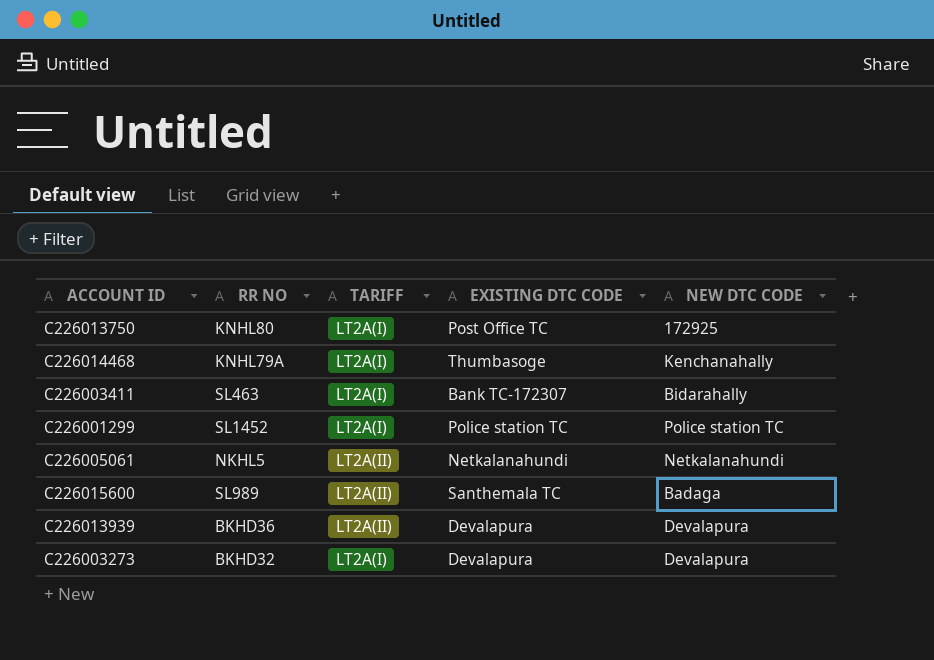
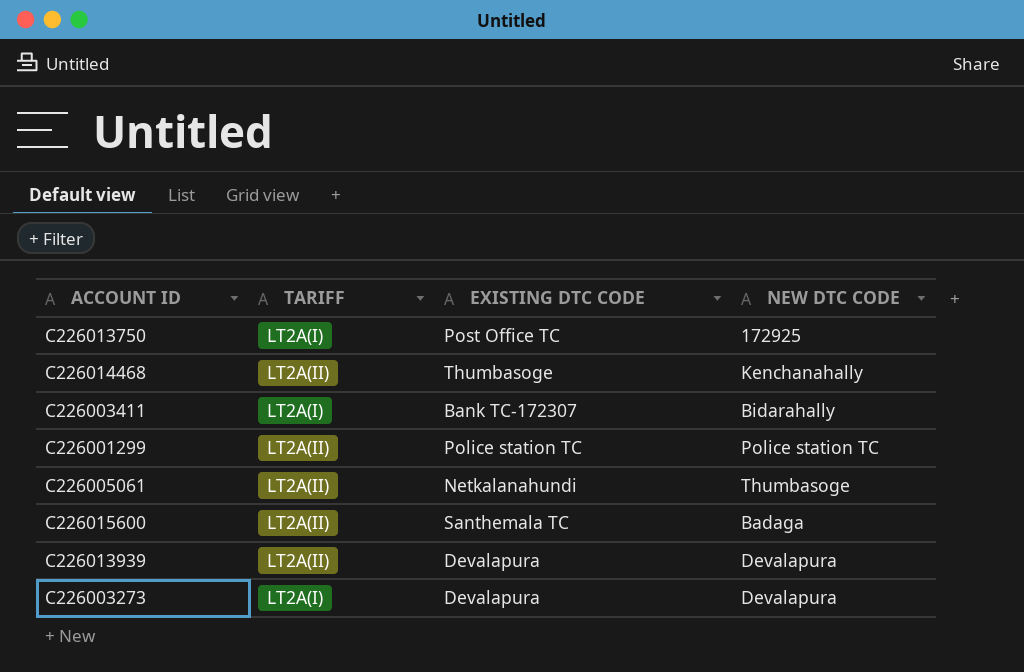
column RR NO | position: 2 -> none
C226014468 | TARIFF: LT2A(I) -> LT2A(II)
C226001299 | TARIFF: LT2A(I) -> LT2A(II)
C226005061 | NEW DTC CODE: Netkalanahundi -> Thumbasoge

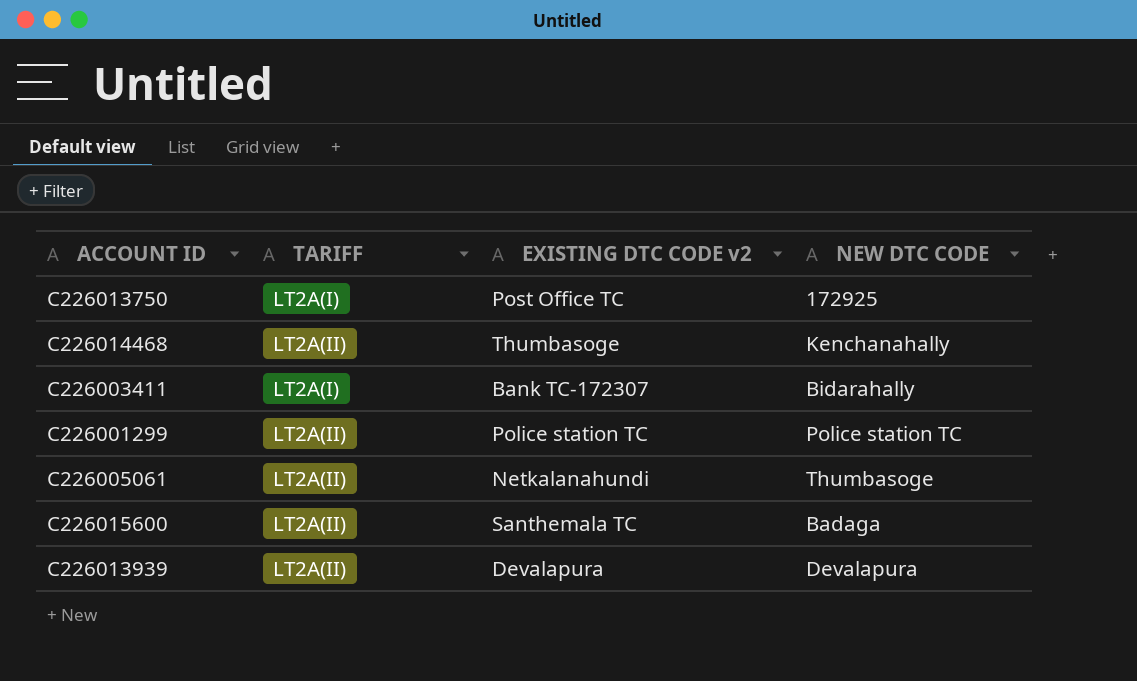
column name: EXISTING DTC CODE -> EXISTING DTC CODE v2
row C226003273: LT2A(I) | Devalapura | Devalapura -> none

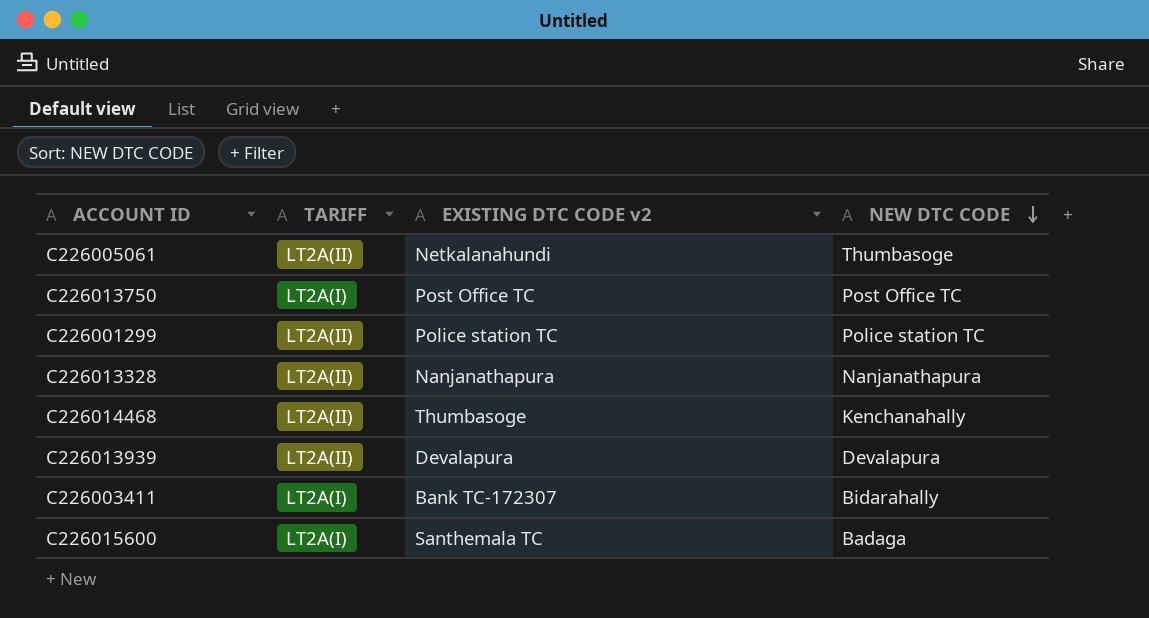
row order: none -> NEW DTC CODE descending
C226013750 | NEW DTC CODE: 172925 -> Post Office TC
row C226013328: none -> LT2A(II) | Nanjanathapura | Nanjanathapura
C226015600 | TARIFF: LT2A(II) -> LT2A(I)

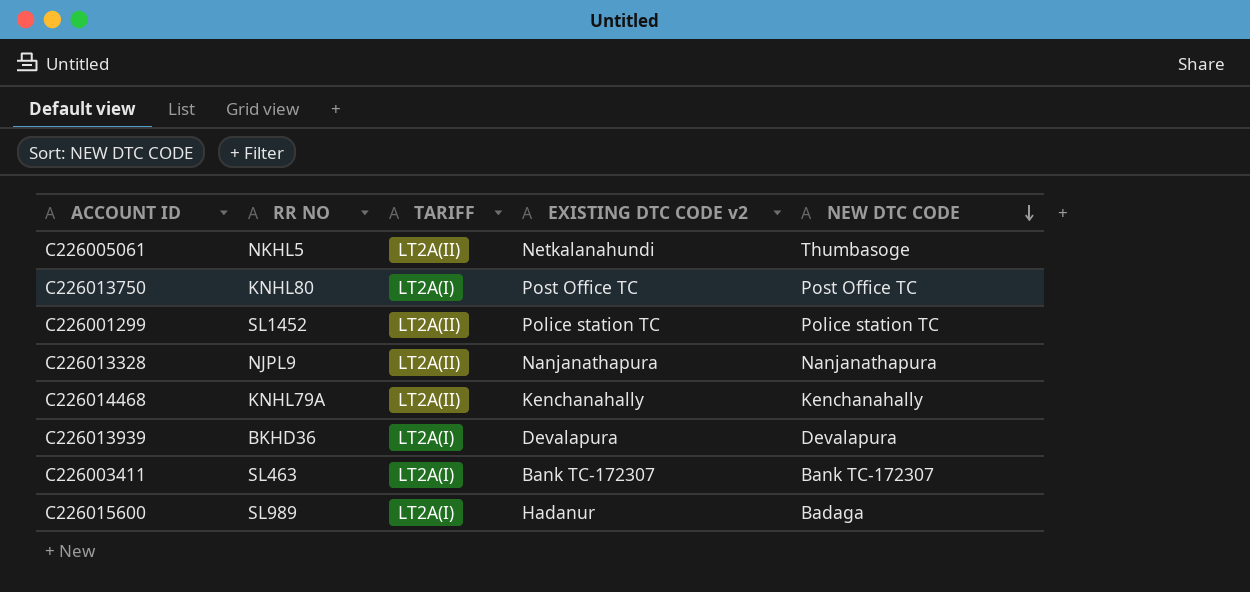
column RR NO | position: none -> 2
C226014468 | EXISTING DTC CODE v2: Thumbasoge -> Kenchanahally
C226013939 | TARIFF: LT2A(II) -> LT2A(I)
C226003411 | NEW DTC CODE: Bidarahally -> Bank TC-172307
C226015600 | EXISTING DTC CODE v2: Santhemala TC -> Hadanur

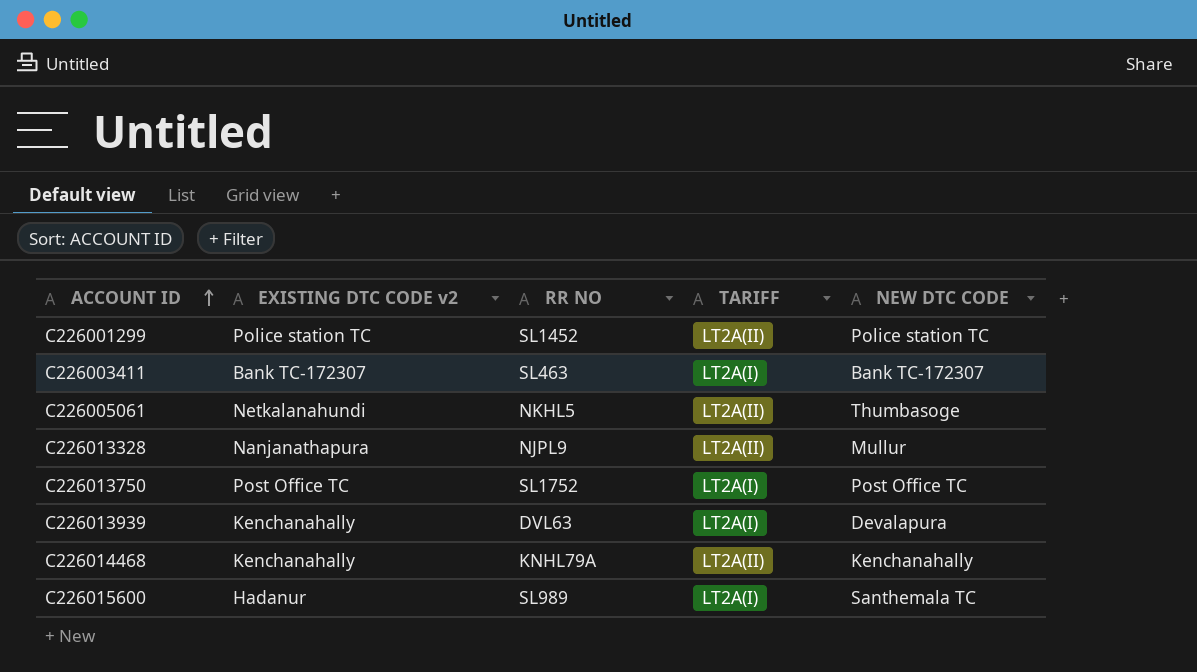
row order: NEW DTC CODE descending -> ACCOUNT ID ascending
column EXISTING DTC CODE v2 | position: 4 -> 2
C226013328 | NEW DTC CODE: Nanjanathapura -> Mullur
C226013750 | RR NO: KNHL80 -> SL1752
C226013939 | EXISTING DTC CODE v2: Devalapura -> Kenchanahally
C226013939 | RR NO: BKHD36 -> DVL63
C226015600 | NEW DTC CODE: Badaga -> Santhemala TC

